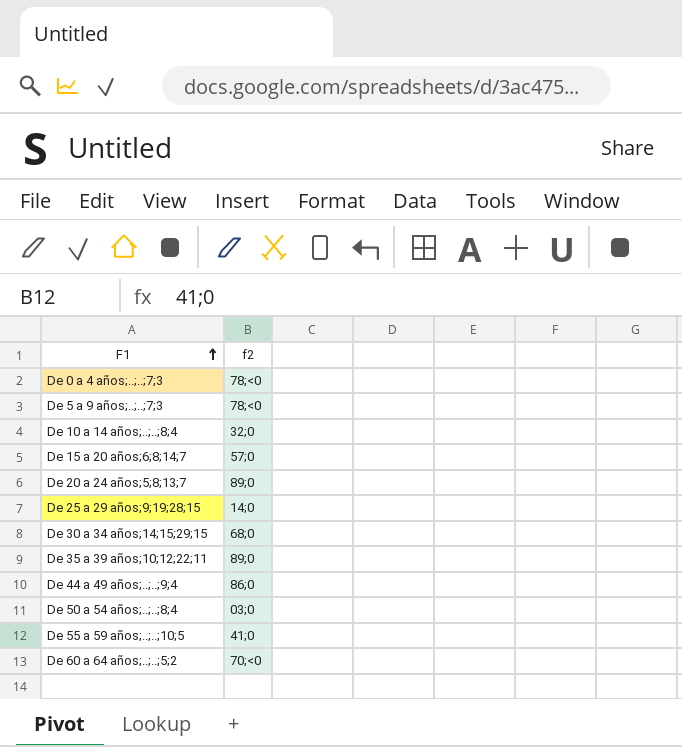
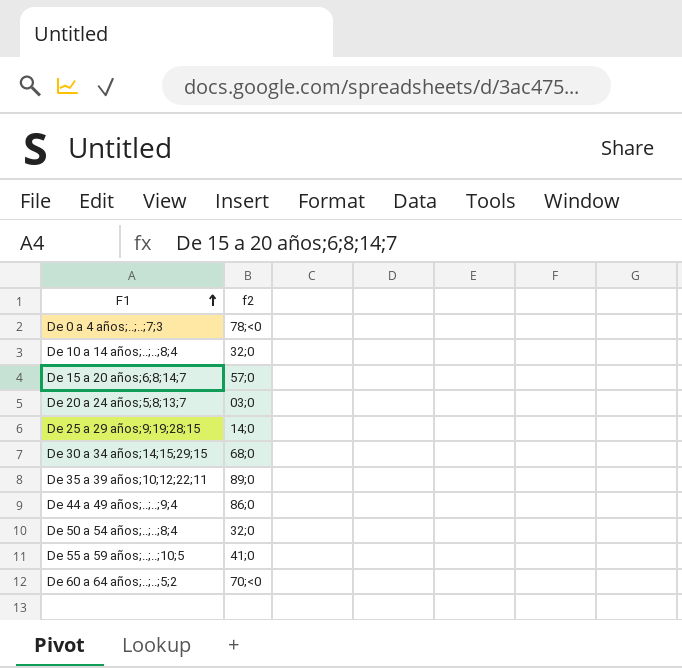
row De 5 a 9 años;..;..;7;3: 78;<0 -> none
De 20 a 24 años;5;8;13;7 | f2: 89;0 -> 03;0
De 50 a 54 años;..;..;8;4 | f2: 03;0 -> 32;0

